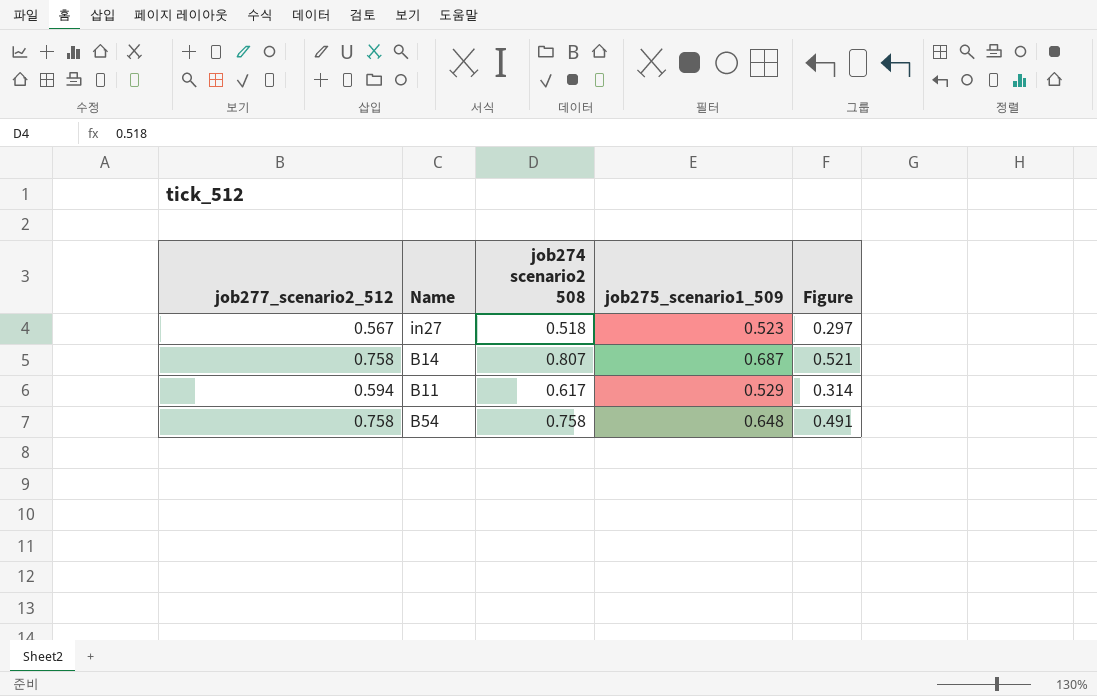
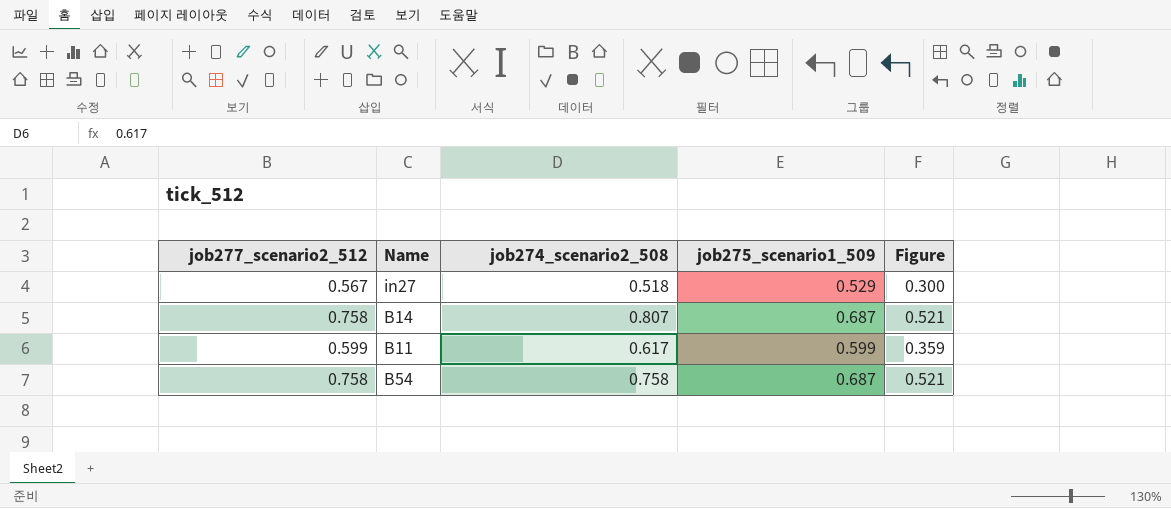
column name: job274 scenario2 508 -> job274_scenario2_508
in27 | job275_scenario1_509: 0.523 -> 0.529
in27 | Figure: 0.297 -> 0.300
B11 | job277_scenario2_512: 0.594 -> 0.599
B11 | job275_scenario1_509: 0.529 -> 0.599
B11 | Figure: 0.314 -> 0.359
B54 | job275_scenario1_509: 0.648 -> 0.687
B54 | Figure: 0.491 -> 0.521

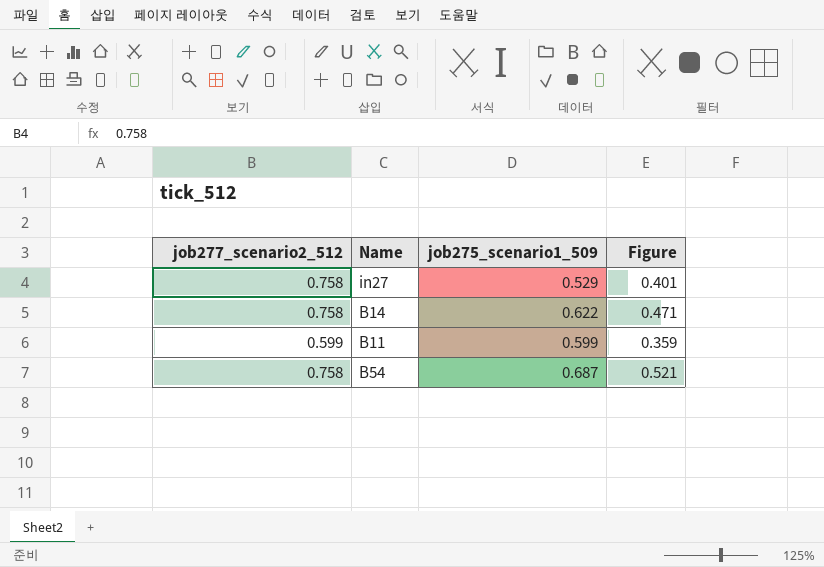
column job274_scenario2_508 | position: 3 -> none
in27 | job277_scenario2_512: 0.567 -> 0.758
in27 | Figure: 0.300 -> 0.401
B14 | job275_scenario1_509: 0.687 -> 0.622
B14 | Figure: 0.521 -> 0.471

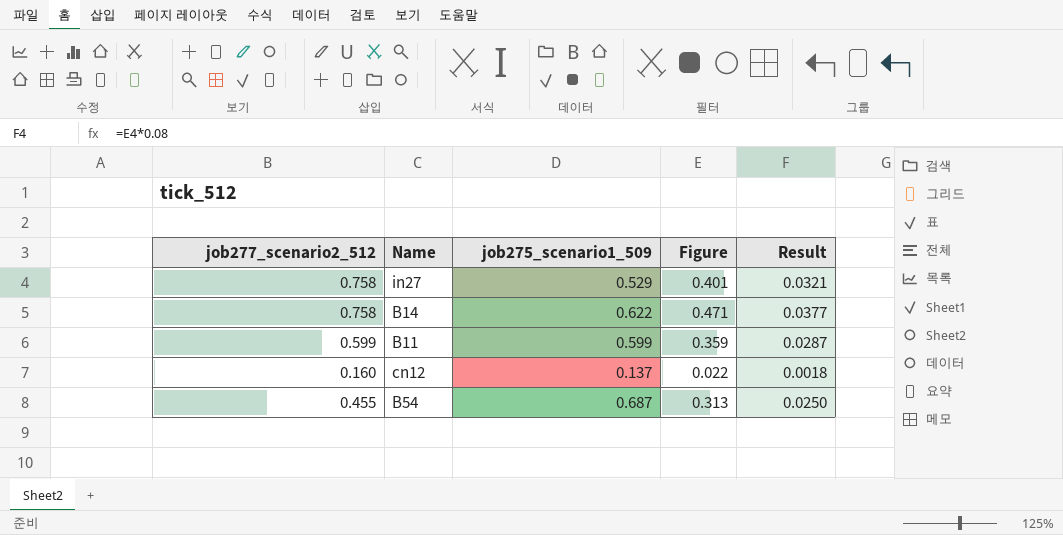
column Result | formula: none -> [Figure] * 0.08
row cn12: none -> 0.160 | 0.137 | 0.022 | 0.0018
B54 | job277_scenario2_512: 0.758 -> 0.455
B54 | Figure: 0.521 -> 0.313

